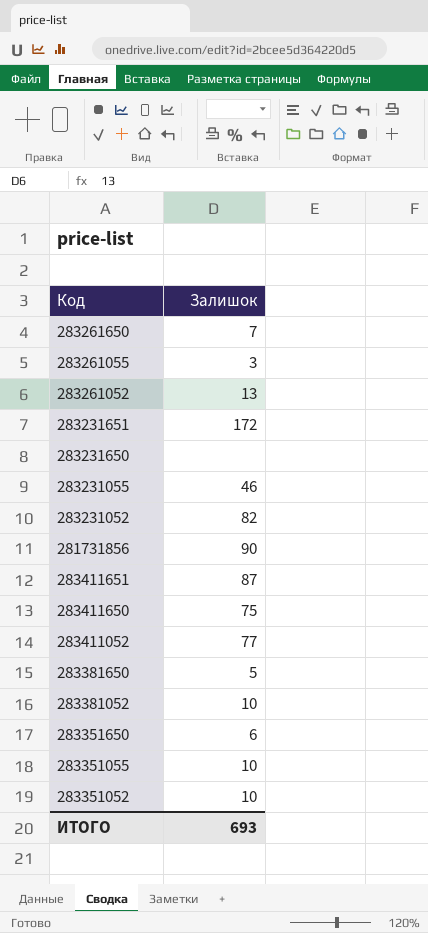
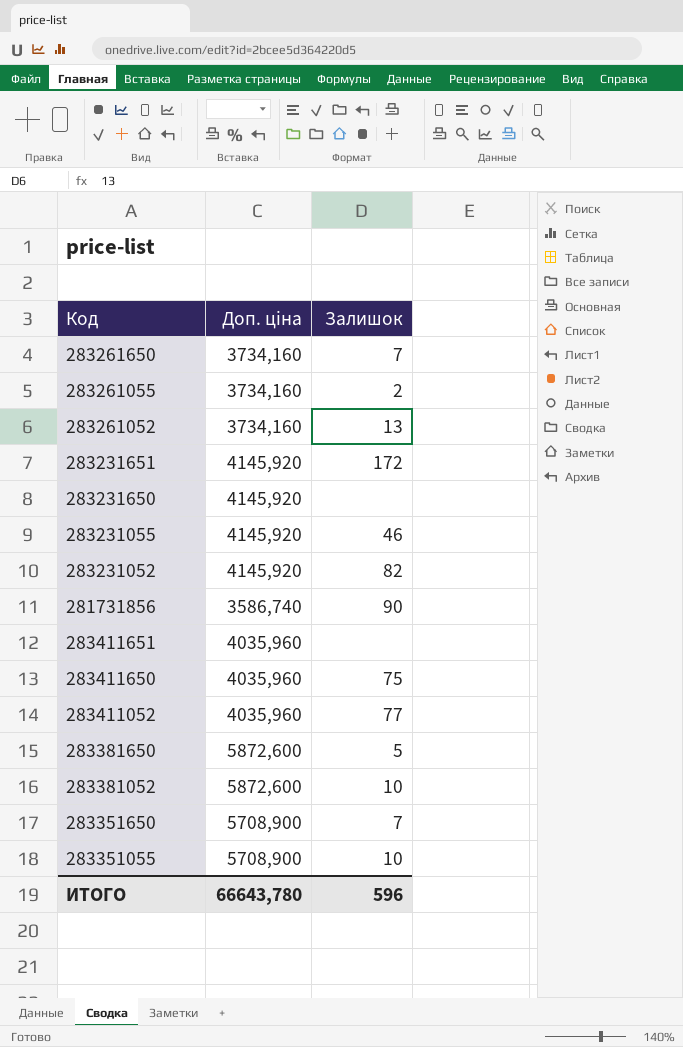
column Доп. ціна | position: none -> 2
row 283351052: 10 -> none
283261055 | Залишок: 3 -> 2
283411651 | Залишок: 87 -> none
283351650 | Залишок: 6 -> 7
ИТОГО | Залишок: 693 -> 596

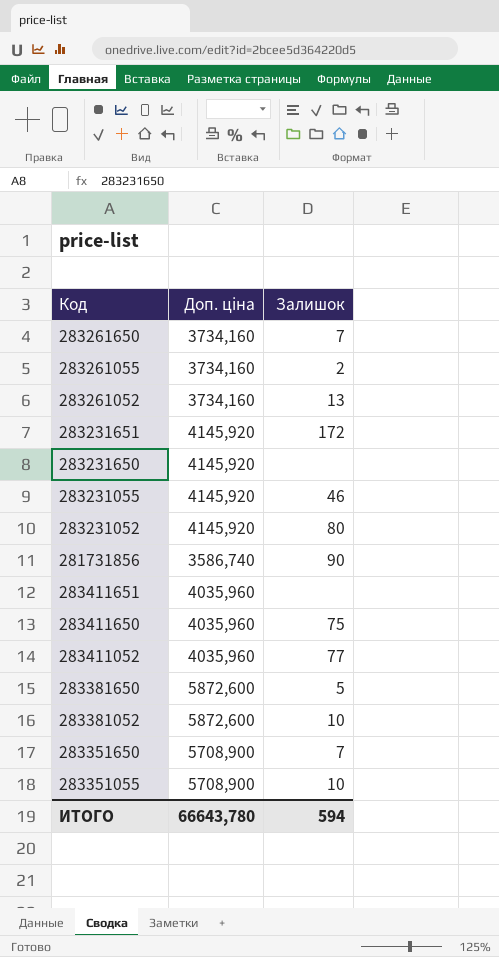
283231052 | Залишок: 82 -> 80
ИТОГО | Залишок: 596 -> 594

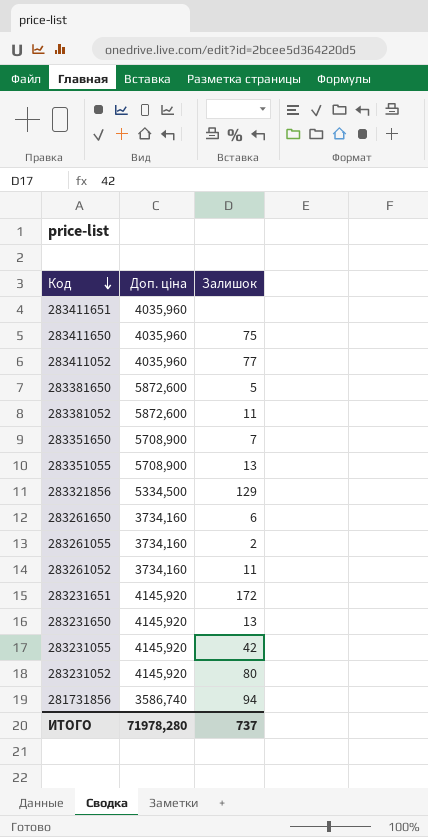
row order: none -> Код descending
283381052 | Залишок: 10 -> 11
283351055 | Залишок: 10 -> 13
row 283321856: none -> 5334,500 | 129
283261650 | Залишок: 7 -> 6
283261052 | Залишок: 13 -> 11
283231650 | Залишок: none -> 13
283231055 | Залишок: 46 -> 42
281731856 | Залишок: 90 -> 94
ИТОГО | Доп. ціна: 66643,780 -> 71978,280
ИТОГО | Залишок: 594 -> 737

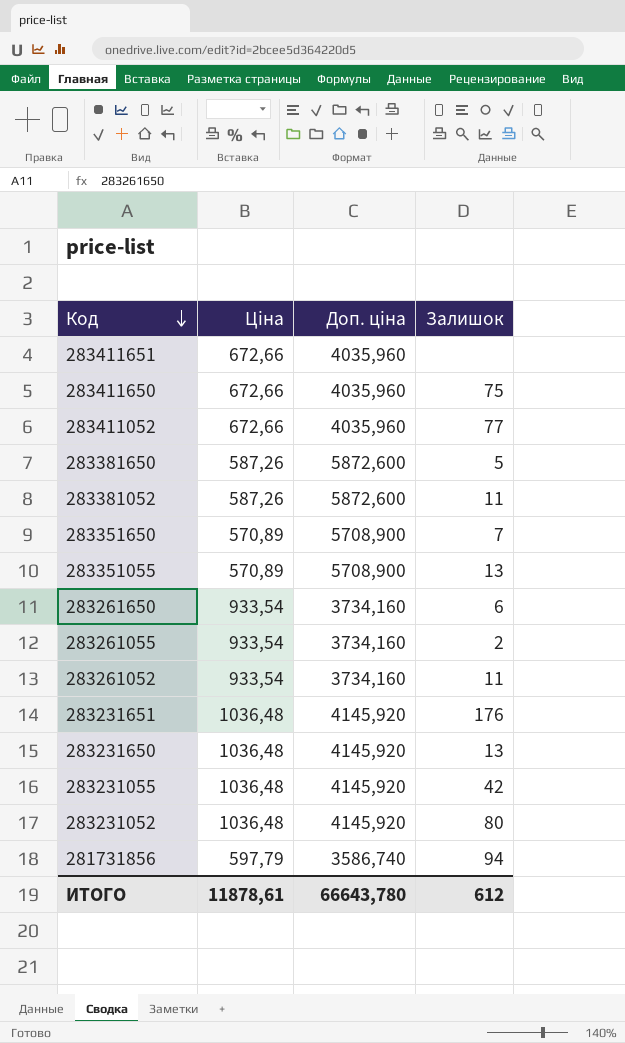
column Ціна | position: none -> 2
row 283321856: 5334,500 | 129 -> none
283231651 | Залишок: 172 -> 176
ИТОГО | Доп. ціна: 71978,280 -> 66643,780
ИТОГО | Залишок: 737 -> 612

